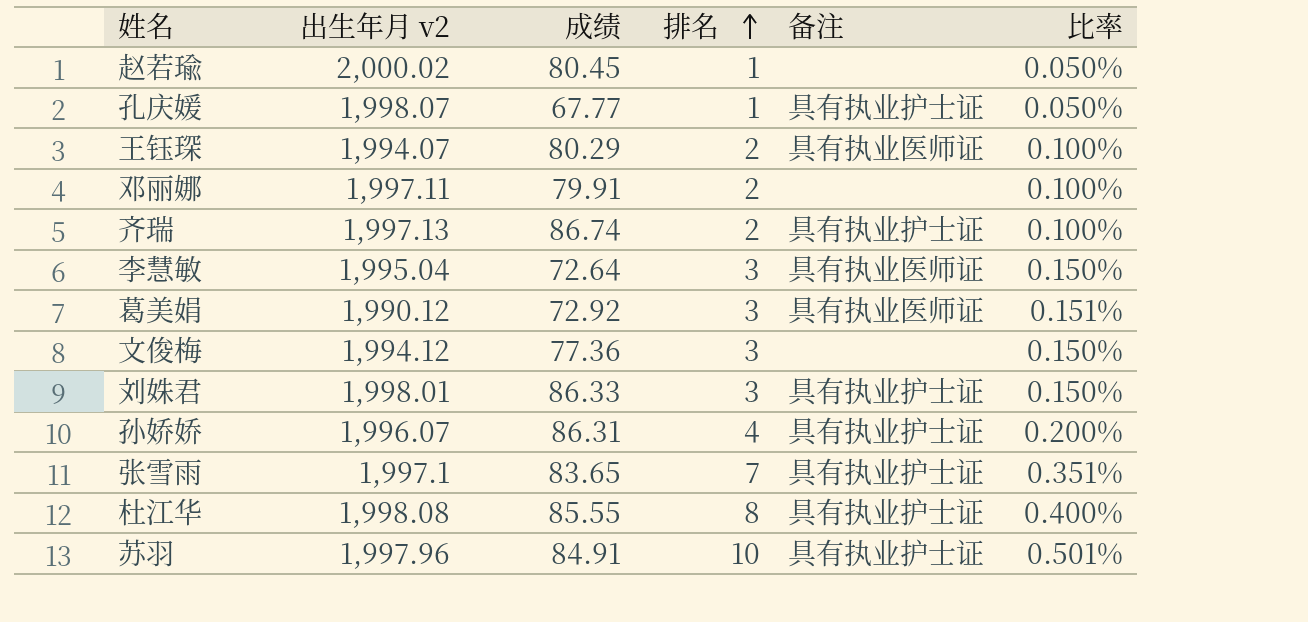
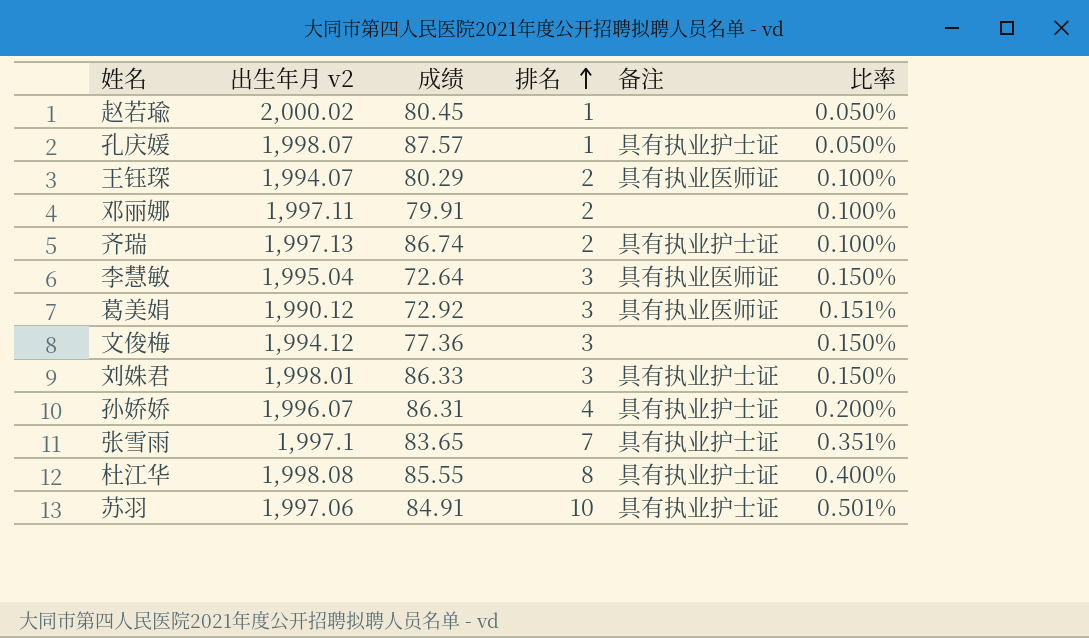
孔庆媛 | 成绩: 67.77 -> 87.57
苏羽 | 出生年月 v2: 1,997.96 -> 1,997.06

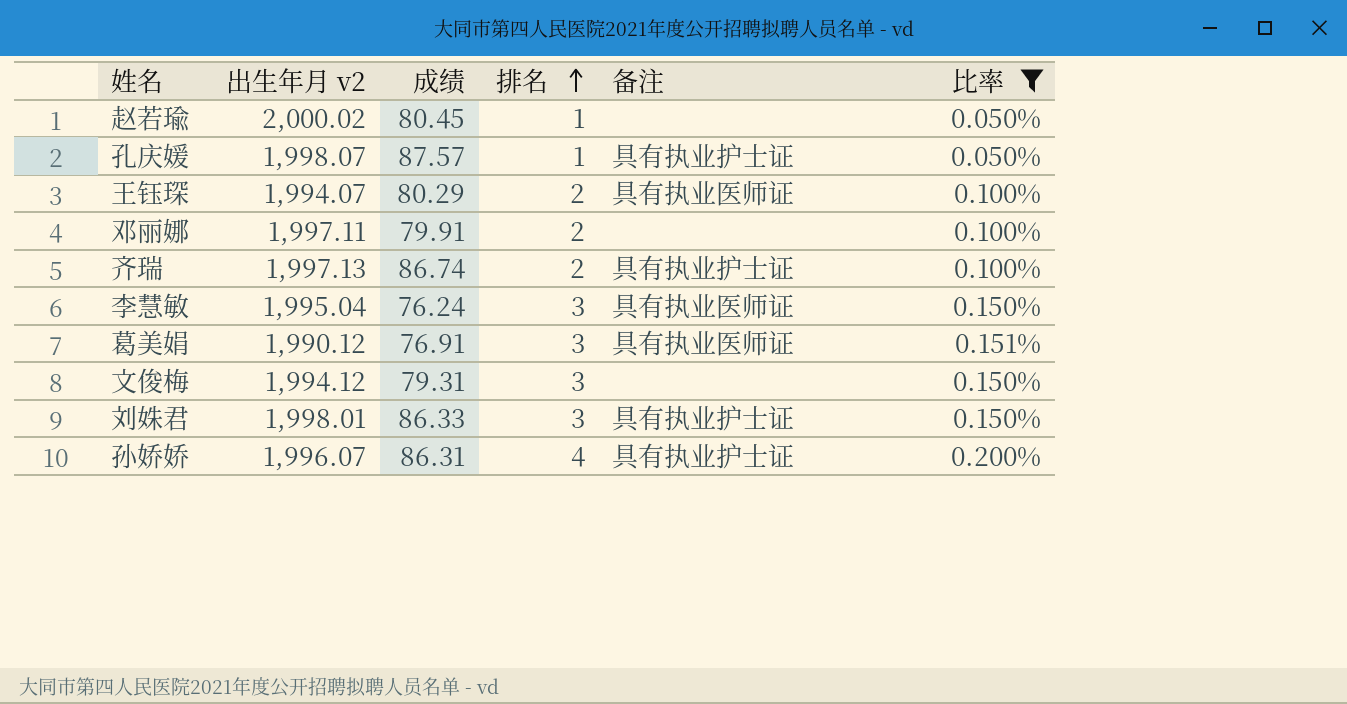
filter: none -> 比率 <= 0.200%
李慧敏 | 成绩: 72.64 -> 76.24
葛美娟 | 成绩: 72.92 -> 76.91
文俊梅 | 成绩: 77.36 -> 79.31

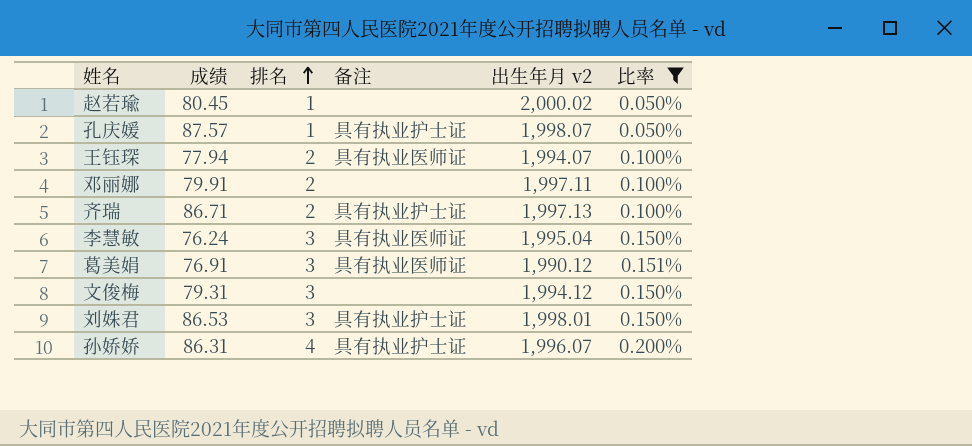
column 出生年月 v2 | position: 2 -> 5
王钰琛 | 成绩: 80.29 -> 77.94
齐瑞 | 成绩: 86.74 -> 86.71
刘姝君 | 成绩: 86.33 -> 86.53

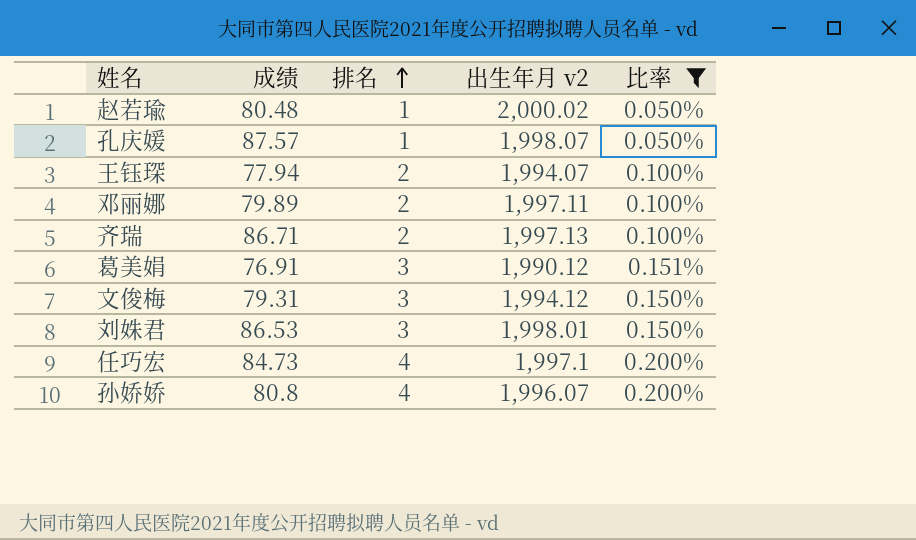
column 备注 | position: 4 -> none
row 李慧敏: 76.24 | 3 | 具有执业医师证 | 1,995.04 | 0.150% -> none
赵若瑜 | 成绩: 80.45 -> 80.48
邓丽娜 | 成绩: 79.91 -> 79.89
row 任巧宏: none -> 84.73 | 4 | 1,997.1 | 0.200%
孙娇娇 | 成绩: 86.31 -> 80.8

